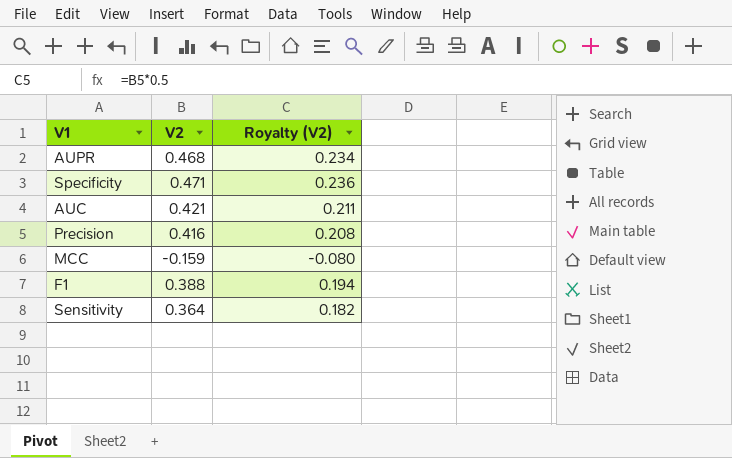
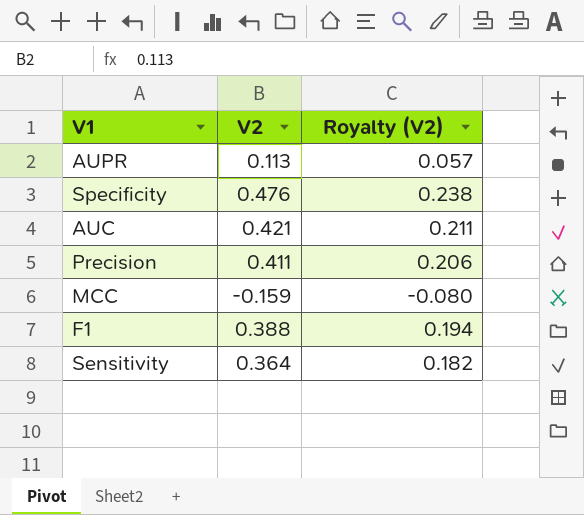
AUPR | V2: 0.468 -> 0.113
AUPR | Royalty (V2): 0.234 -> 0.057
Specificity | V2: 0.471 -> 0.476
Specificity | Royalty (V2): 0.236 -> 0.238
Precision | V2: 0.416 -> 0.411
Precision | Royalty (V2): 0.208 -> 0.206

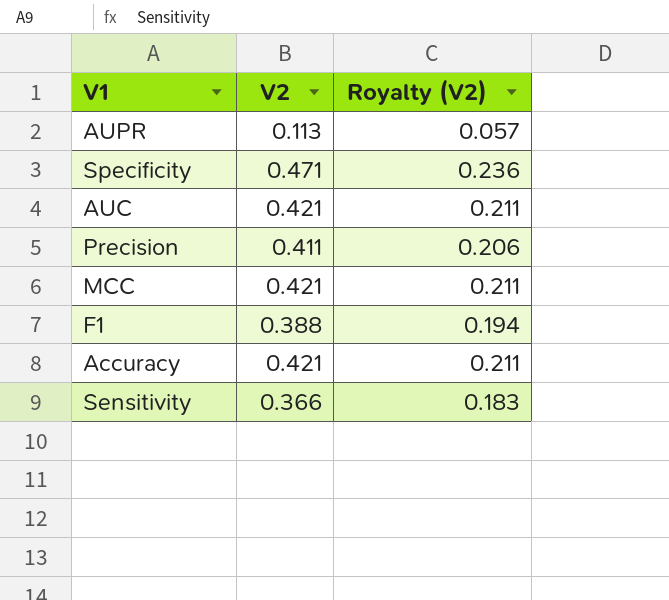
Specificity | V2: 0.476 -> 0.471
Specificity | Royalty (V2): 0.238 -> 0.236
MCC | V2: -0.159 -> 0.421
MCC | Royalty (V2): -0.080 -> 0.211
row Accuracy: none -> 0.421 | 0.211
Sensitivity | V2: 0.364 -> 0.366
Sensitivity | Royalty (V2): 0.182 -> 0.183

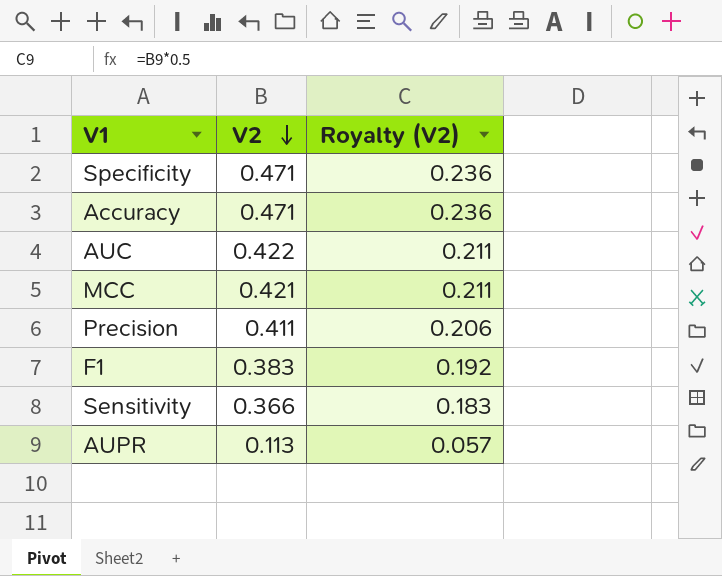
row order: none -> V2 descending
Accuracy | V2: 0.421 -> 0.471
Accuracy | Royalty (V2): 0.211 -> 0.236
AUC | V2: 0.421 -> 0.422
F1 | V2: 0.388 -> 0.383
F1 | Royalty (V2): 0.194 -> 0.192

